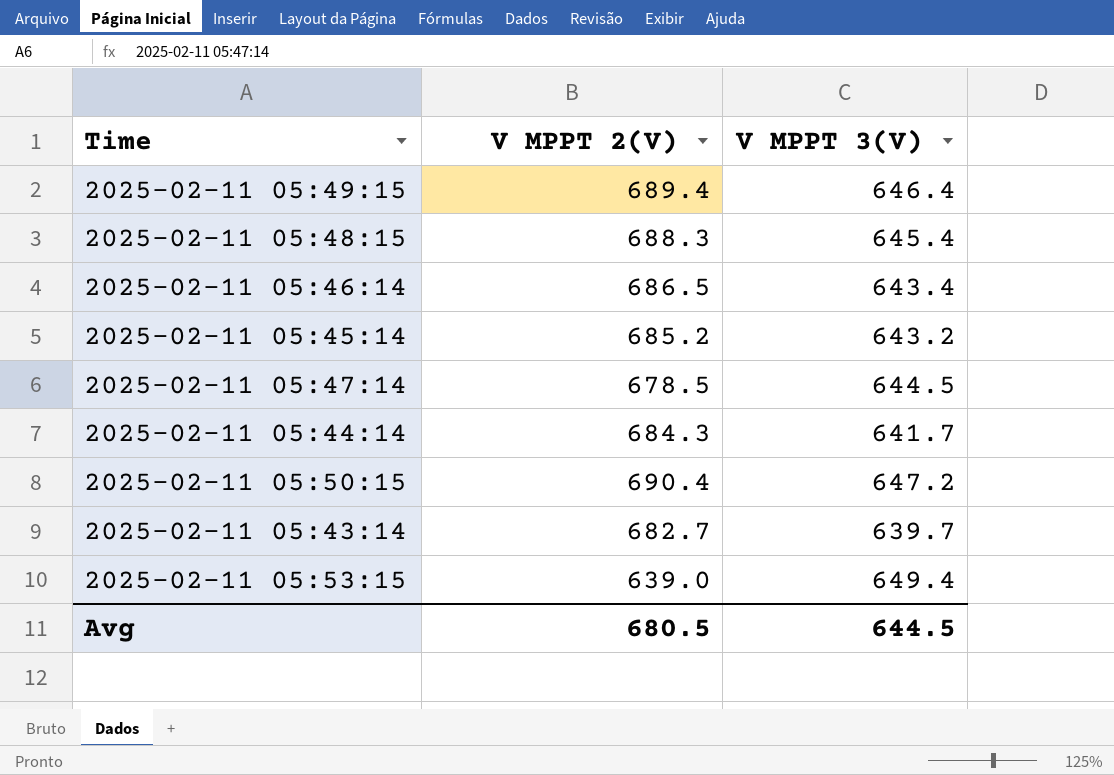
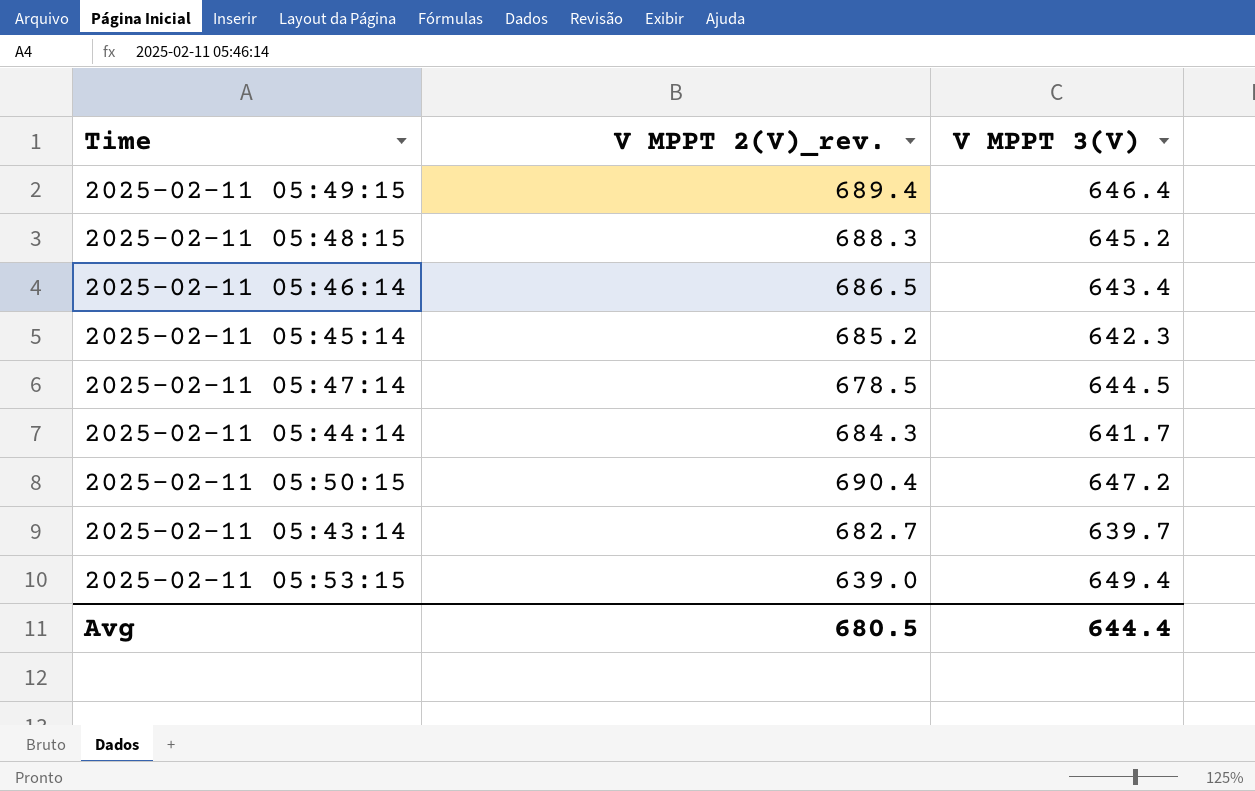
column name: V MPPT 2(V) -> V MPPT 2(V)_rev.
2025-02-11 05:48:15 | V MPPT 3(V): 645.4 -> 645.2
2025-02-11 05:45:14 | V MPPT 3(V): 643.2 -> 642.3
Avg | V MPPT 3(V): 644.5 -> 644.4

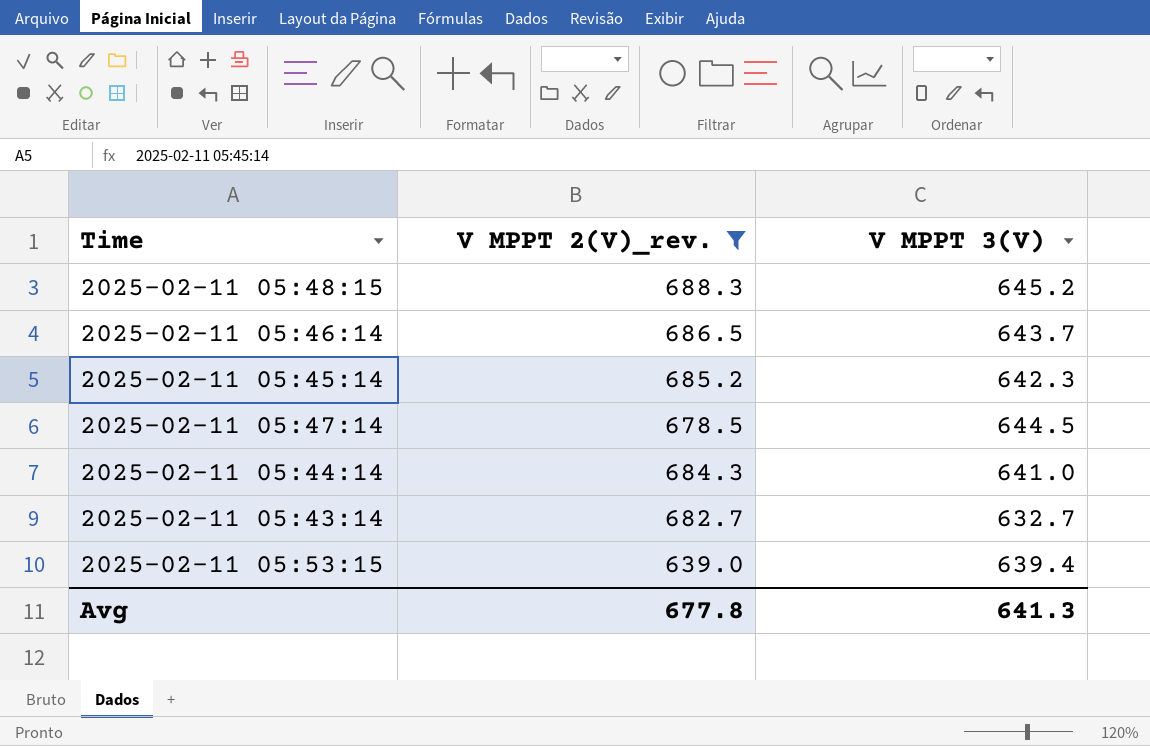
filter: none -> V MPPT 2(V)_rev. <= 688.3
2025-02-11 05:46:14 | V MPPT 3(V): 643.4 -> 643.7
2025-02-11 05:44:14 | V MPPT 3(V): 641.7 -> 641.0
2025-02-11 05:43:14 | V MPPT 3(V): 639.7 -> 632.7
2025-02-11 05:53:15 | V MPPT 3(V): 649.4 -> 639.4
Avg | V MPPT 2(V)_rev.: 680.5 -> 677.8
Avg | V MPPT 3(V): 644.4 -> 641.3

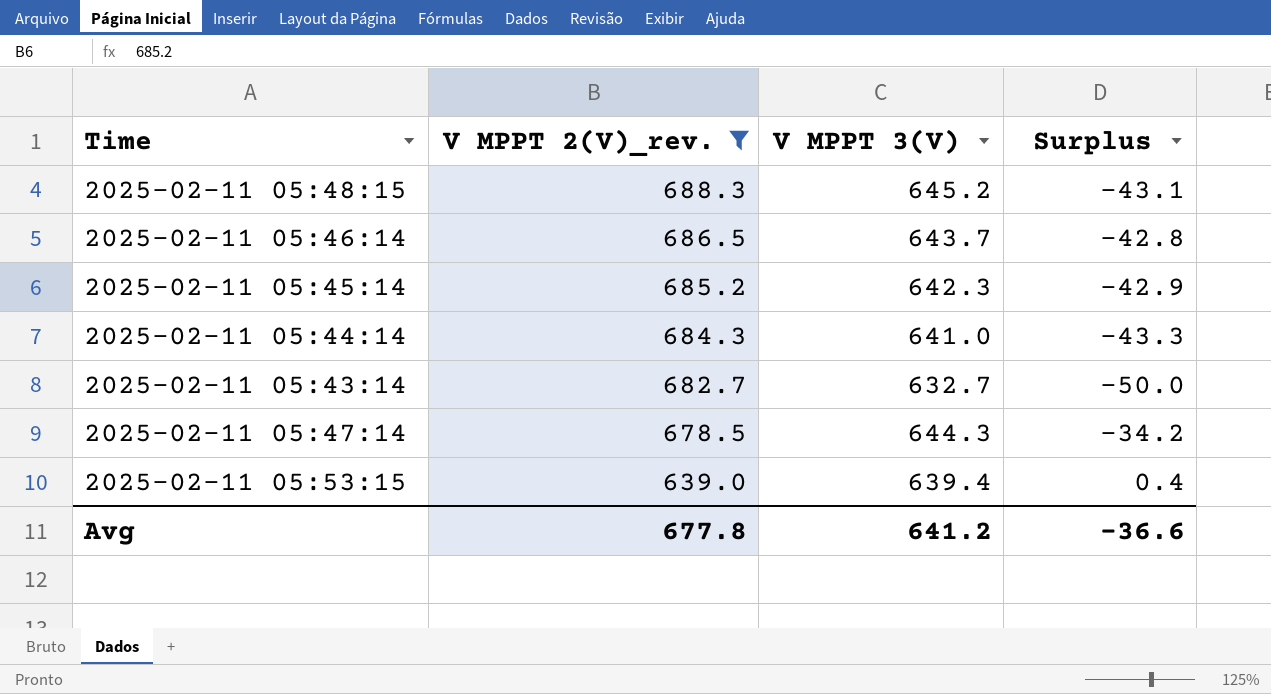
row order: none -> V MPPT 2(V)_rev. descending
column Surplus | formula: none -> [V MPPT 3(V)] - [V MPPT 2(V)_rev.]
2025-02-11 05:47:14 | V MPPT 3(V): 644.5 -> 644.3
Avg | V MPPT 3(V): 641.3 -> 641.2

